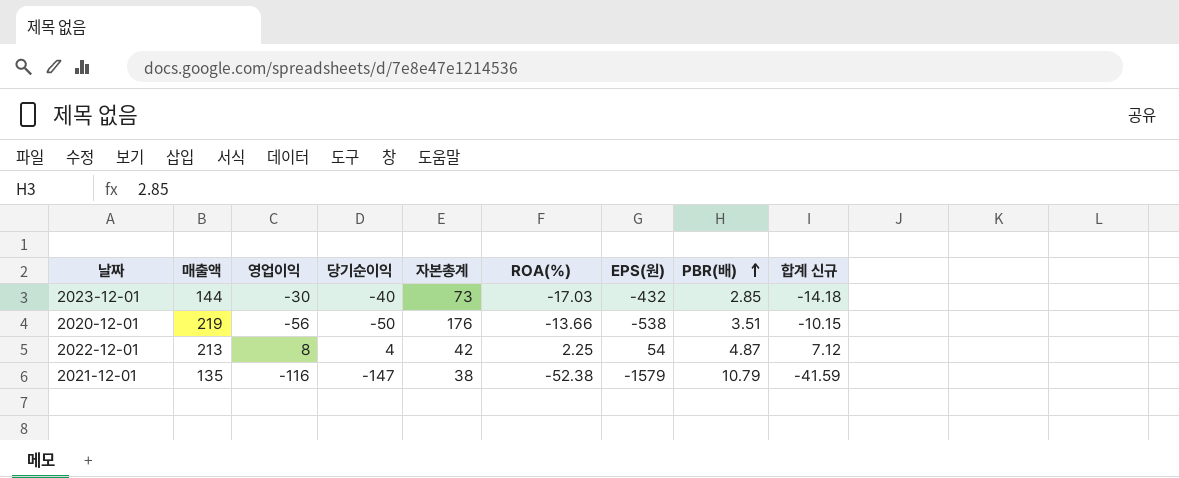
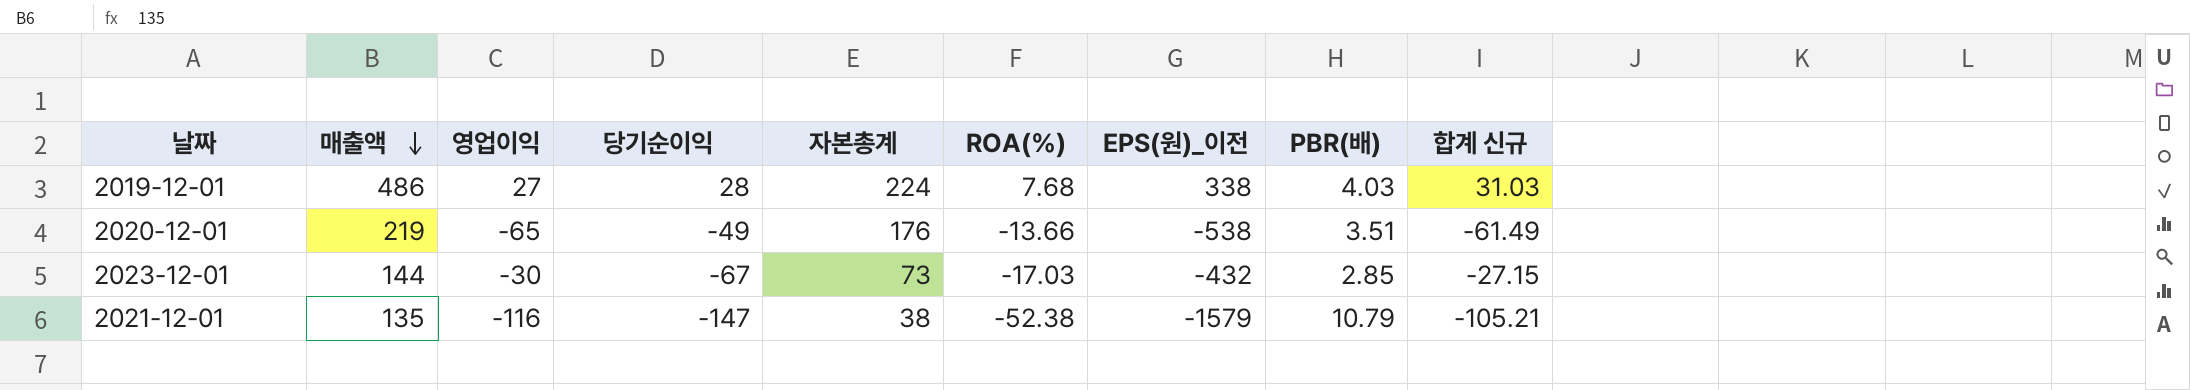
row order: PBR(배) ascending -> 매출액 descending
column name: EPS(원) -> EPS(원)_이전
column 합계 신규 | formula: [ROA(%)] + [PBR(배)] -> [영업이익] + [PBR(배)]
row 2022-12-01: 213 | 8 | 4 | 42 | 2.25 | 54 | 4.87 | 7.12 -> none
row 2019-12-01: none -> 486 | 27 | 28 | 224 | 7.68 | 338 | 4.03 | 31.03
2020-12-01 | 영업이익: -56 -> -65
2020-12-01 | 당기순이익: -50 -> -49
2023-12-01 | 당기순이익: -40 -> -67

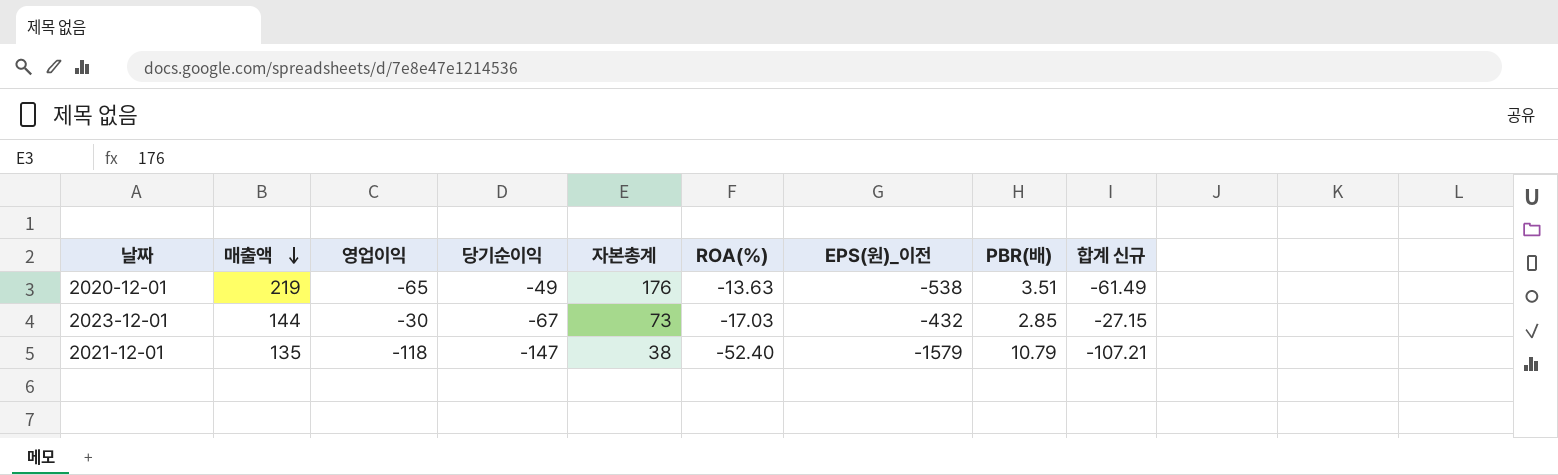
row 2019-12-01: 486 | 27 | 28 | 224 | 7.68 | 338 | 4.03 | 31.03 -> none
2020-12-01 | ROA(%): -13.66 -> -13.63
2021-12-01 | 영업이익: -116 -> -118
2021-12-01 | ROA(%): -52.38 -> -52.40
2021-12-01 | 합계 신규: -105.21 -> -107.21

